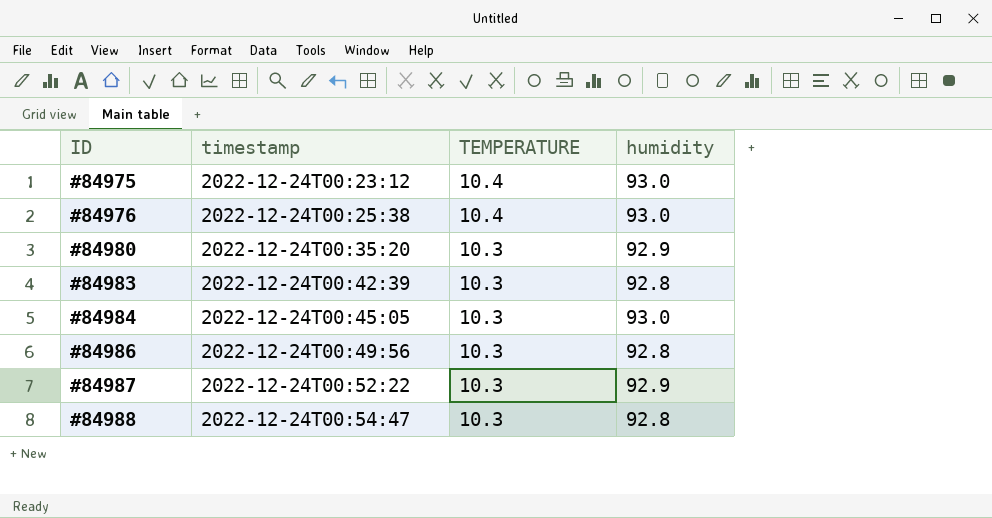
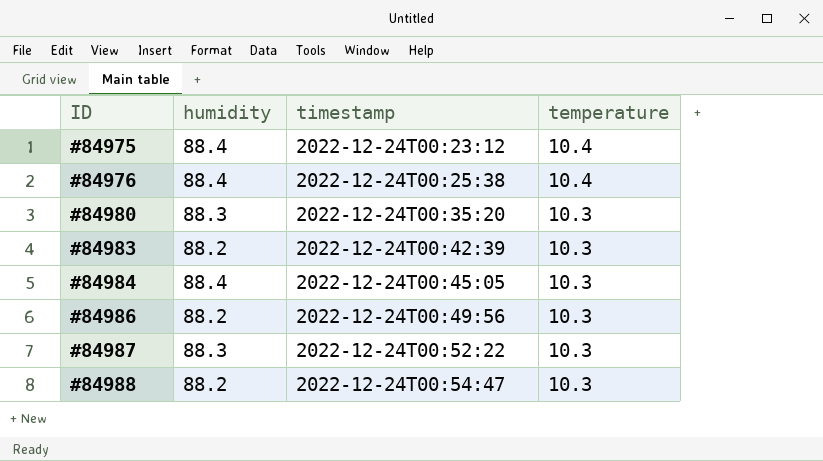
column humidity | position: 4 -> 2
column name: TEMPERATURE -> temperature
#84975 | humidity: 93.0 -> 88.4
#84976 | humidity: 93.0 -> 88.4
#84980 | humidity: 92.9 -> 88.3
#84983 | humidity: 92.8 -> 88.2
#84984 | humidity: 93.0 -> 88.4
#84986 | humidity: 92.8 -> 88.2
#84987 | humidity: 92.9 -> 88.3
#84988 | humidity: 92.8 -> 88.2

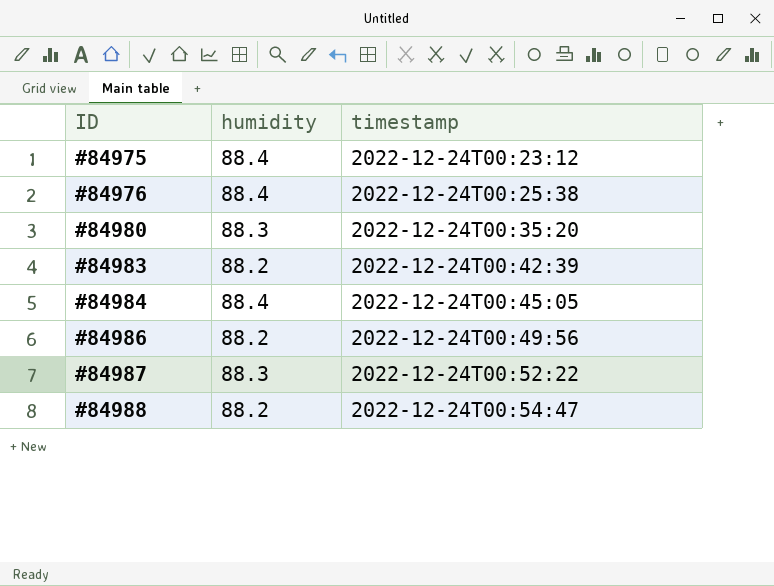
column temperature | position: 4 -> none

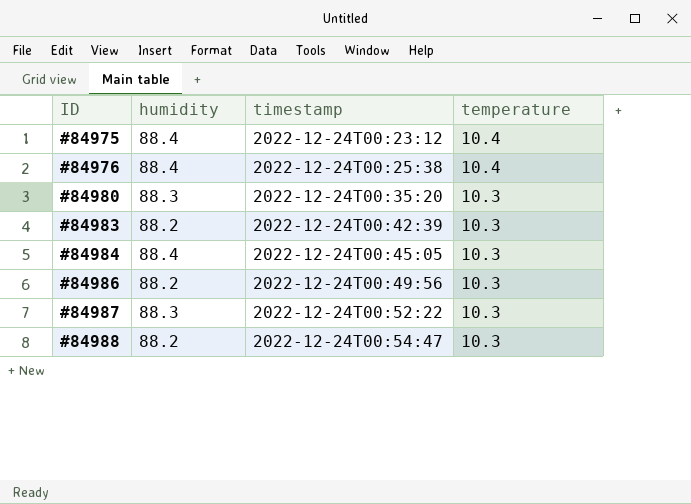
column temperature | position: none -> 4

